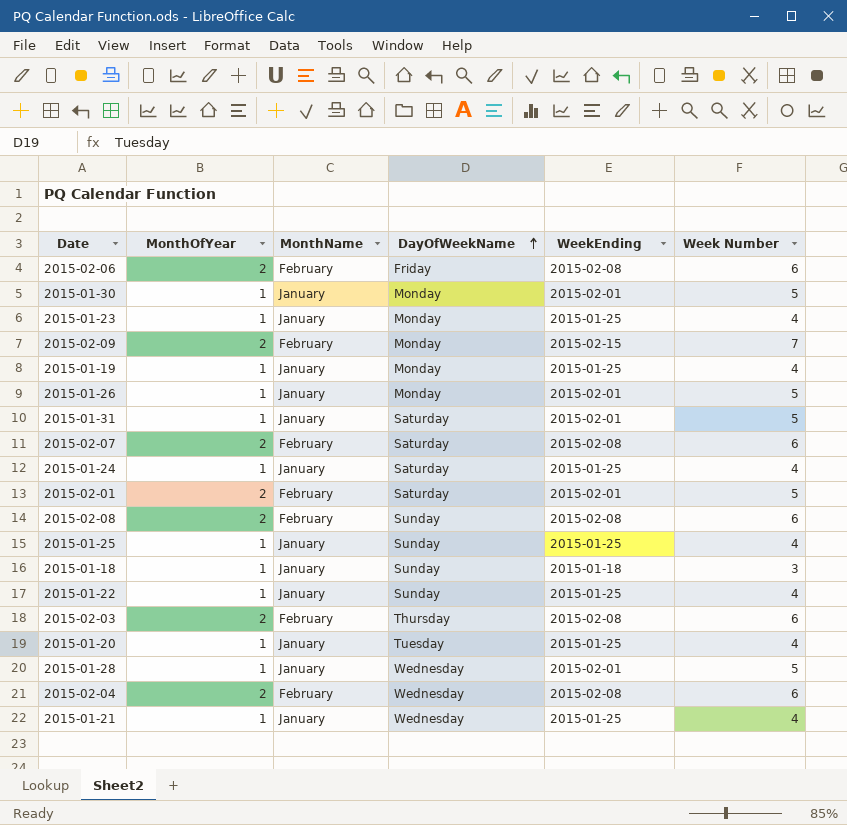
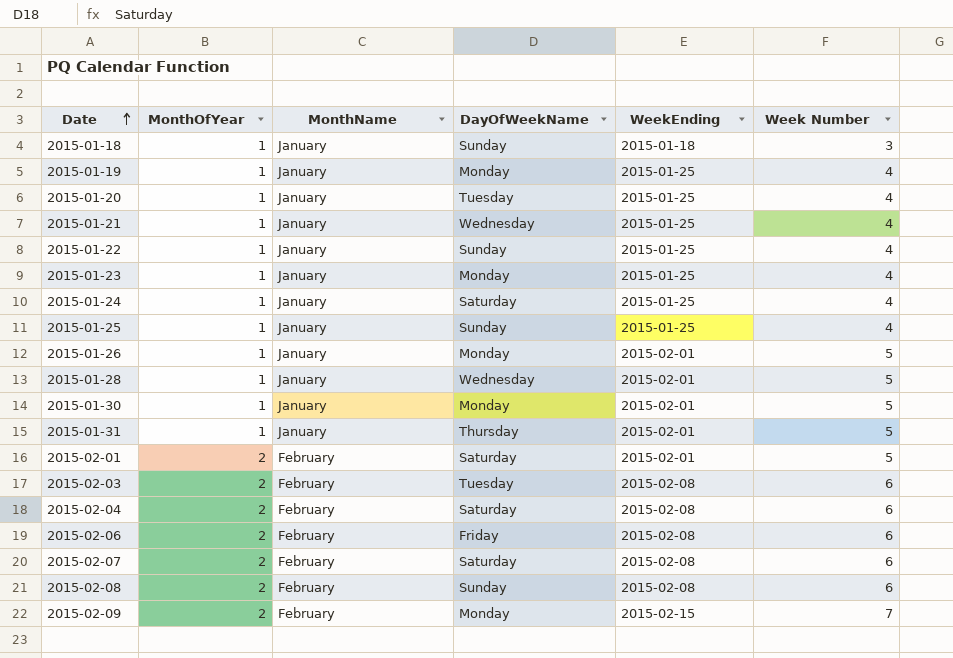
row order: DayOfWeekName ascending -> Date ascending
2015-01-31 | DayOfWeekName: Saturday -> Thursday
2015-02-03 | DayOfWeekName: Thursday -> Tuesday
2015-02-04 | DayOfWeekName: Wednesday -> Saturday

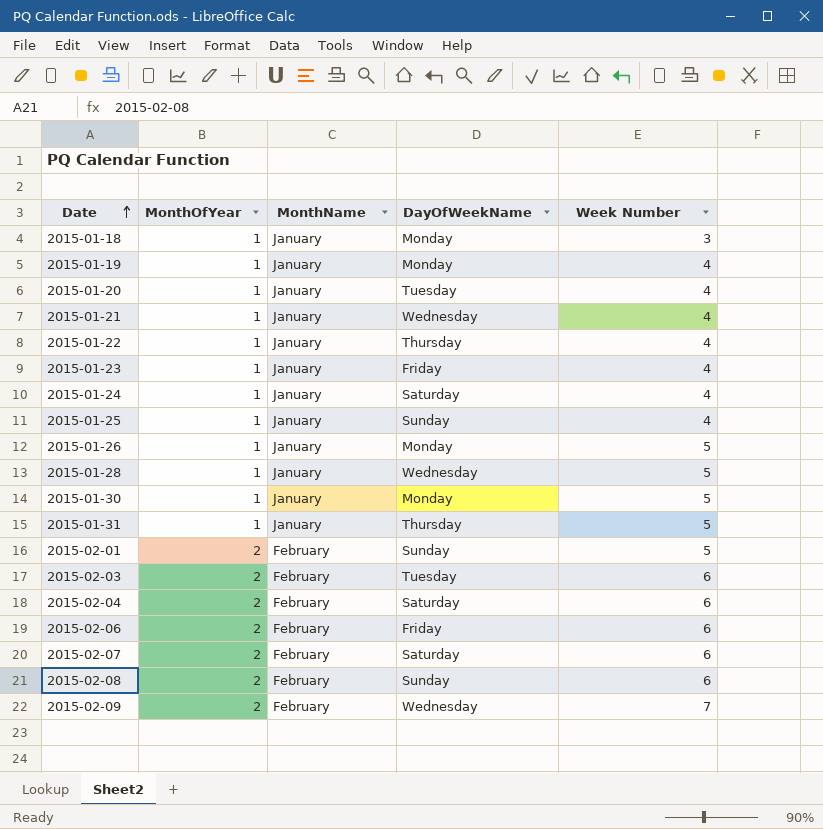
column WeekEnding | position: 5 -> none
2015-01-18 | DayOfWeekName: Sunday -> Monday
2015-01-22 | DayOfWeekName: Sunday -> Thursday
2015-01-23 | DayOfWeekName: Monday -> Friday
2015-02-01 | DayOfWeekName: Saturday -> Sunday
2015-02-09 | DayOfWeekName: Monday -> Wednesday

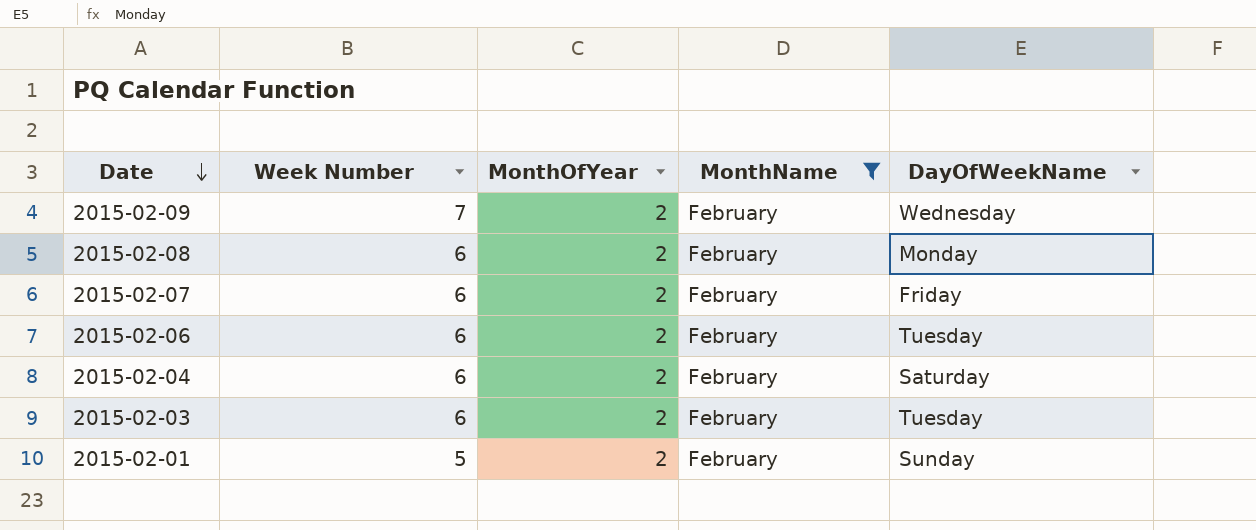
filter: none -> MonthName = February
row order: Date ascending -> Date descending
column Week Number | position: 5 -> 2
2015-02-08 | DayOfWeekName: Sunday -> Monday
2015-02-07 | DayOfWeekName: Saturday -> Friday
2015-02-06 | DayOfWeekName: Friday -> Tuesday

